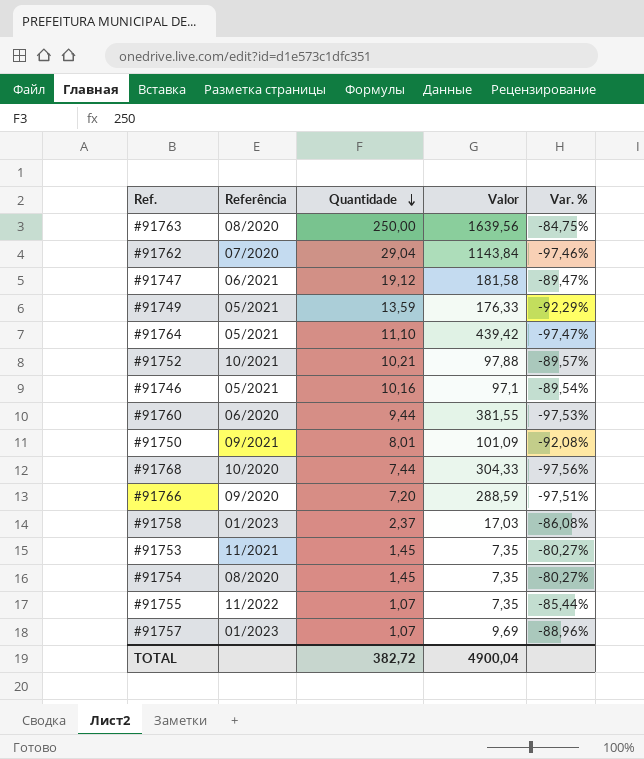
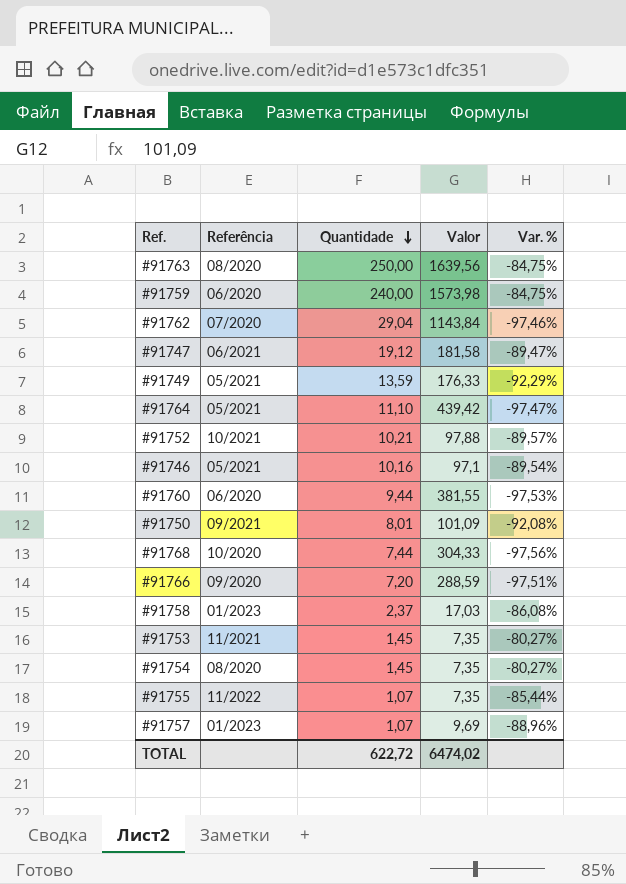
row #91759: none -> 06/2020 | 240,00 | 1573,98 | -84,75%
TOTAL | Quantidade: 382,72 -> 622,72
TOTAL | Valor: 4900,04 -> 6474,02

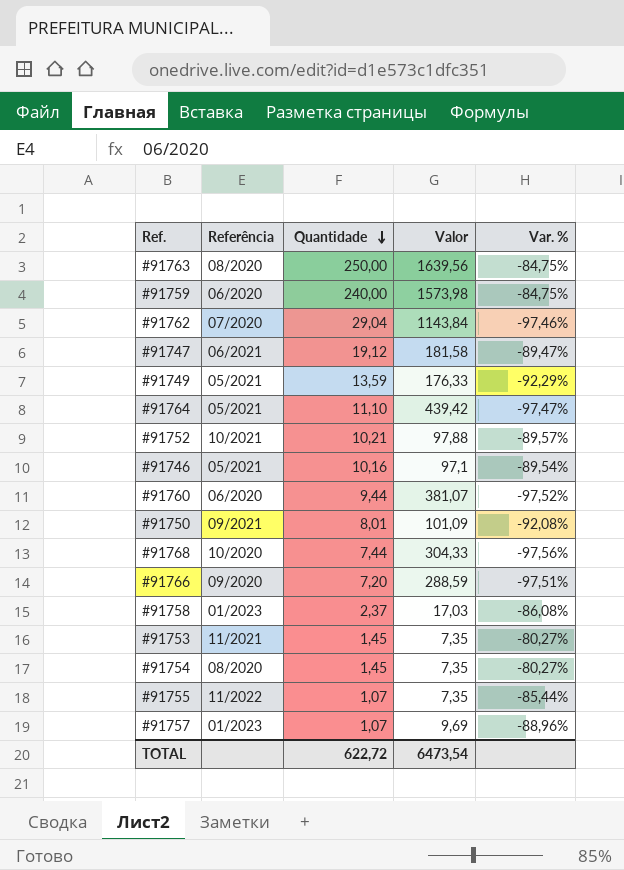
#91760 | Valor: 381,55 -> 381,07
#91760 | Var. %: -97,53% -> -97,52%
TOTAL | Valor: 6474,02 -> 6473,54

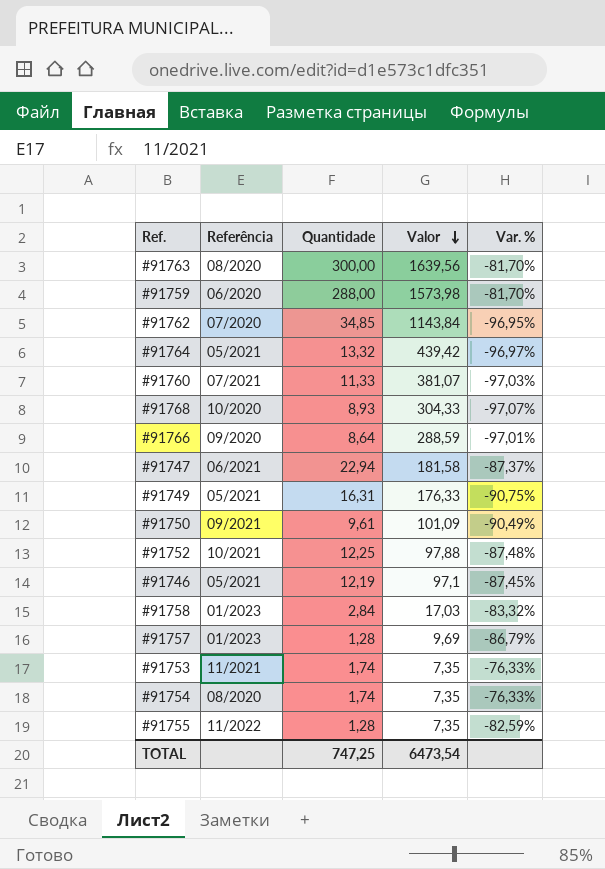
row order: Quantidade descending -> Valor descending
#91763 | Quantidade: 250,00 -> 300,00
#91763 | Var. %: -84,75% -> -81,70%
#91759 | Quantidade: 240,00 -> 288,00
#91759 | Var. %: -84,75% -> -81,70%
#91762 | Quantidade: 29,04 -> 34,85
#91762 | Var. %: -97,46% -> -96,95%
#91764 | Quantidade: 11,10 -> 13,32
#91764 | Var. %: -97,47% -> -96,97%
#91760 | Referência: 06/2020 -> 07/2021
#91760 | Quantidade: 9,44 -> 11,33
#91760 | Var. %: -97,52% -> -97,03%
#91768 | Quantidade: 7,44 -> 8,93
#91768 | Var. %: -97,56% -> -97,07%
#91766 | Quantidade: 7,20 -> 8,64
#91766 | Var. %: -97,51% -> -97,01%
#91747 | Quantidade: 19,12 -> 22,94
#91747 | Var. %: -89,47% -> -87,37%
#91749 | Quantidade: 13,59 -> 16,31
#91749 | Var. %: -92,29% -> -90,75%
#91750 | Quantidade: 8,01 -> 9,61
#91750 | Var. %: -92,08% -> -90,49%
#91752 | Quantidade: 10,21 -> 12,25
#91752 | Var. %: -89,57% -> -87,48%
#91746 | Quantidade: 10,16 -> 12,19
#91746 | Var. %: -89,54% -> -87,45%
#91758 | Quantidade: 2,37 -> 2,84
#91758 | Var. %: -86,08% -> -83,32%
#91757 | Quantidade: 1,07 -> 1,28
#91757 | Var. %: -88,96% -> -86,79%
#91753 | Quantidade: 1,45 -> 1,74
#91753 | Var. %: -80,27% -> -76,33%
#91754 | Quantidade: 1,45 -> 1,74
#91754 | Var. %: -80,27% -> -76,33%
#91755 | Quantidade: 1,07 -> 1,28
#91755 | Var. %: -85,44% -> -82,59%
TOTAL | Quantidade: 622,72 -> 747,25

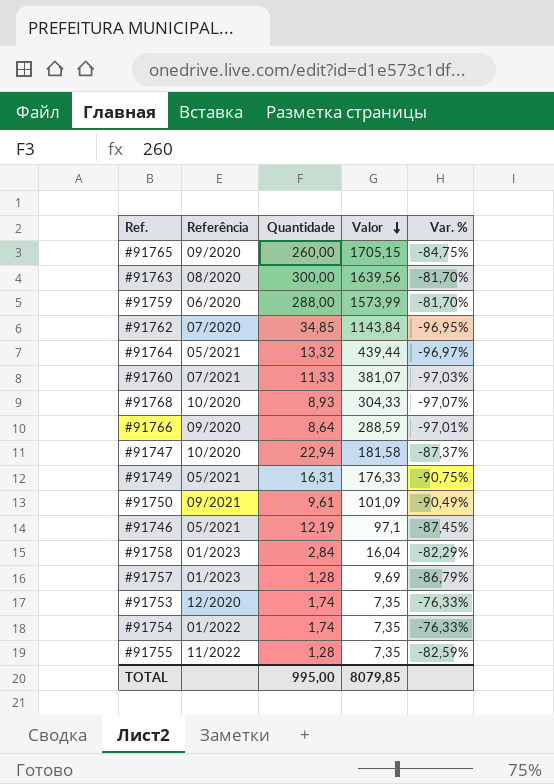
row #91752: 10/2021 | 12,25 | 97,88 | -87,48% -> none
row #91765: none -> 09/2020 | 260,00 | 1705,15 | -84,75%
#91759 | Valor: 1573,98 -> 1573,99
#91764 | Valor: 439,42 -> 439,44
#91747 | Referência: 06/2021 -> 10/2020
#91758 | Valor: 17,03 -> 16,04
#91758 | Var. %: -83,32% -> -82,29%
#91753 | Referência: 11/2021 -> 12/2020
#91754 | Referência: 08/2020 -> 01/2022
TOTAL | Quantidade: 747,25 -> 995,00
TOTAL | Valor: 6473,54 -> 8079,85

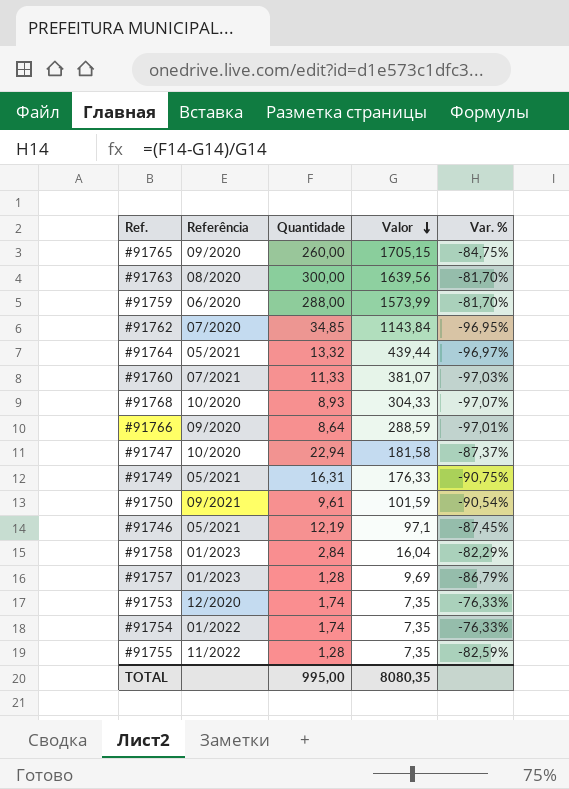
#91750 | Valor: 101,09 -> 101,59
#91750 | Var. %: -90,49% -> -90,54%
TOTAL | Valor: 8079,85 -> 8080,35

